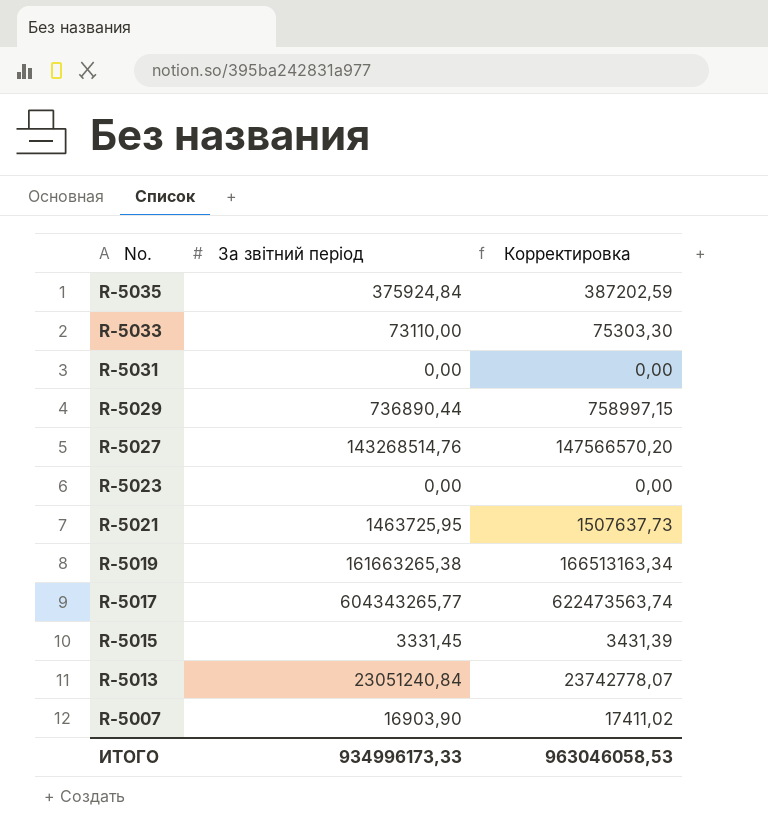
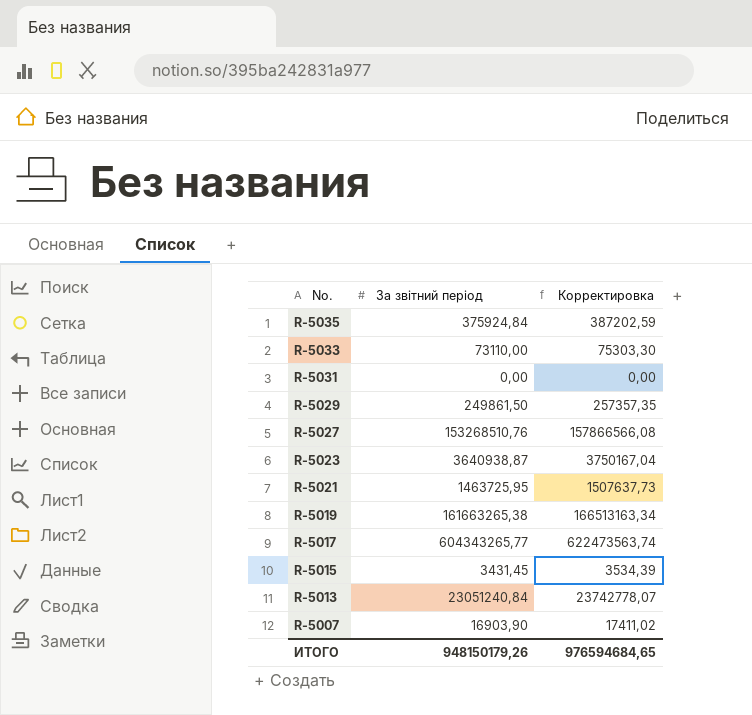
R-5029 | За звітний період: 736890,44 -> 249861,50
R-5029 | Корректировка: 758997,15 -> 257357,35
R-5027 | За звітний період: 143268514,76 -> 153268510,76
R-5027 | Корректировка: 147566570,20 -> 157866566,08
R-5023 | За звітний період: 0,00 -> 3640938,87
R-5023 | Корректировка: 0,00 -> 3750167,04
R-5015 | За звітний період: 3331,45 -> 3431,45
R-5015 | Корректировка: 3431,39 -> 3534,39
ИТОГО | За звітний період: 934996173,33 -> 948150179,26
ИТОГО | Корректировка: 963046058,53 -> 976594684,65

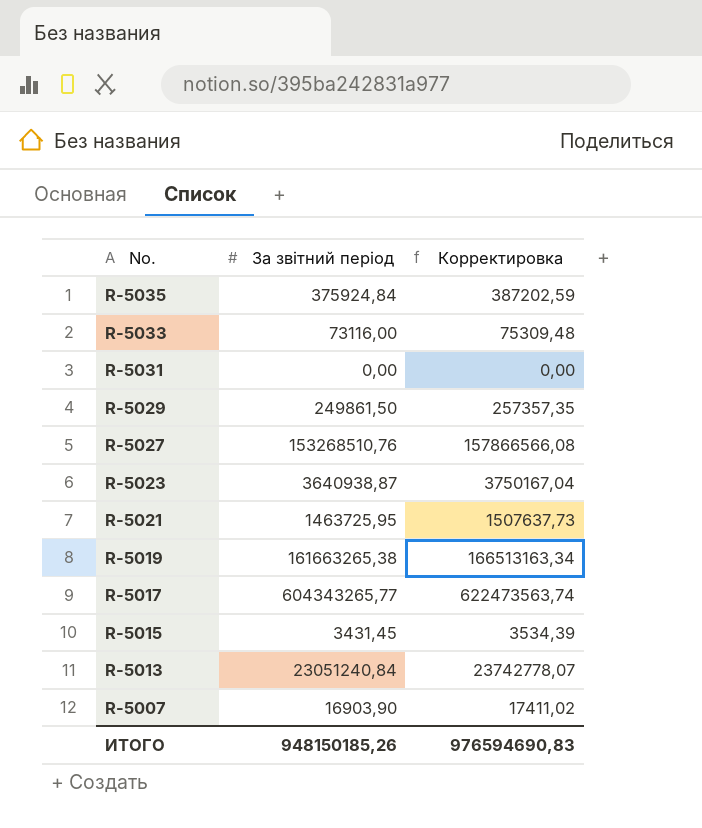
R-5033 | За звітний період: 73110,00 -> 73116,00
R-5033 | Корректировка: 75303,30 -> 75309,48
ИТОГО | За звітний період: 948150179,26 -> 948150185,26
ИТОГО | Корректировка: 976594684,65 -> 976594690,83

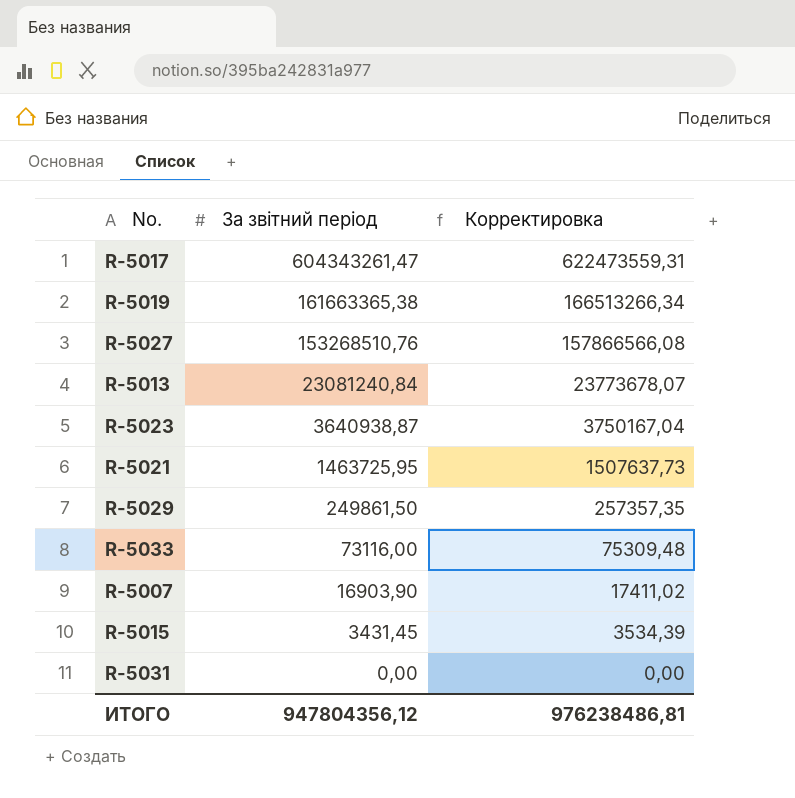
row order: No. descending -> За звітний період descending
row R-5035: 375924,84 | 387202,59 -> none
R-5017 | За звітний період: 604343265,77 -> 604343261,47
R-5017 | Корректировка: 622473563,74 -> 622473559,31
R-5019 | За звітний період: 161663265,38 -> 161663365,38
R-5019 | Корректировка: 166513163,34 -> 166513266,34
R-5013 | За звітний період: 23051240,84 -> 23081240,84
R-5013 | Корректировка: 23742778,07 -> 23773678,07
ИТОГО | За звітний період: 948150185,26 -> 947804356,12
ИТОГО | Корректировка: 976594690,83 -> 976238486,81

